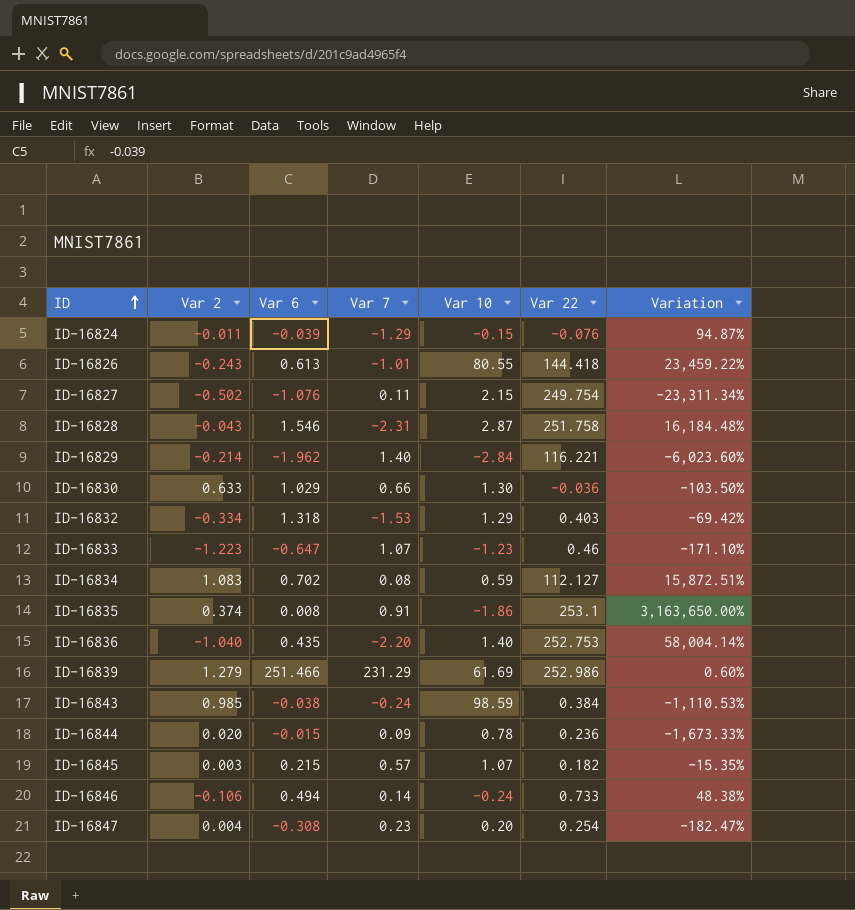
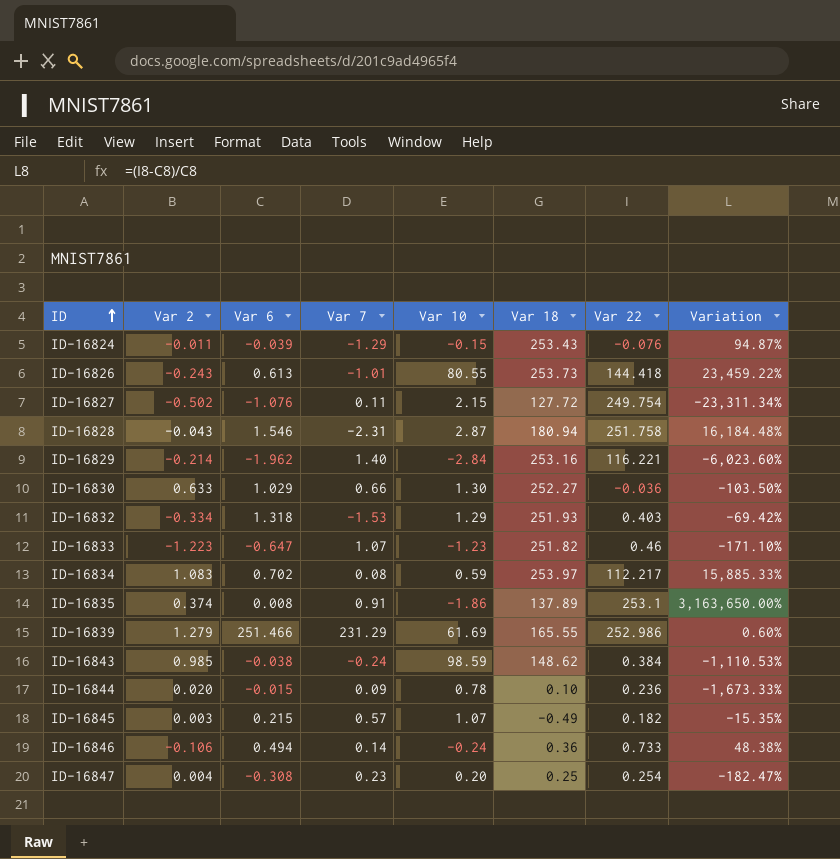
column Var 18 | position: none -> 6
row ID-16836: -1.040 | 0.435 | -2.20 | 1.40 | 252.753 | 58,004.14% -> none
ID-16834 | Var 22: 112.127 -> 112.217
ID-16834 | Variation: 15,872.51% -> 15,885.33%

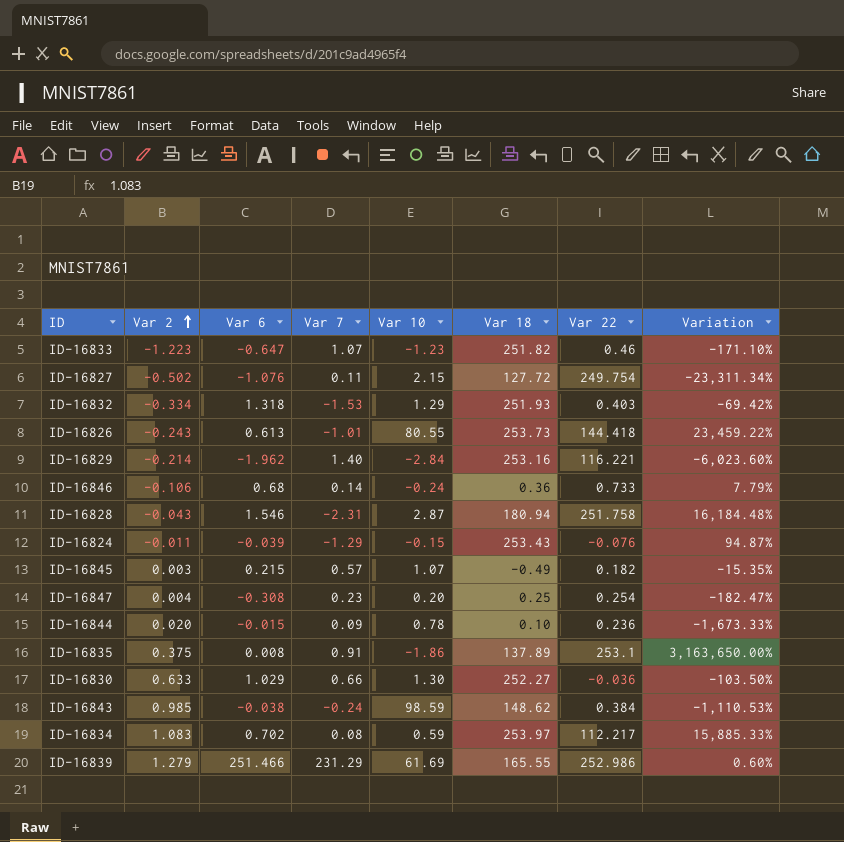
row order: ID ascending -> Var 2 ascending
ID-16846 | Var 6: 0.494 -> 0.68
ID-16846 | Variation: 48.38% -> 7.79%
ID-16835 | Var 2: 0.374 -> 0.375

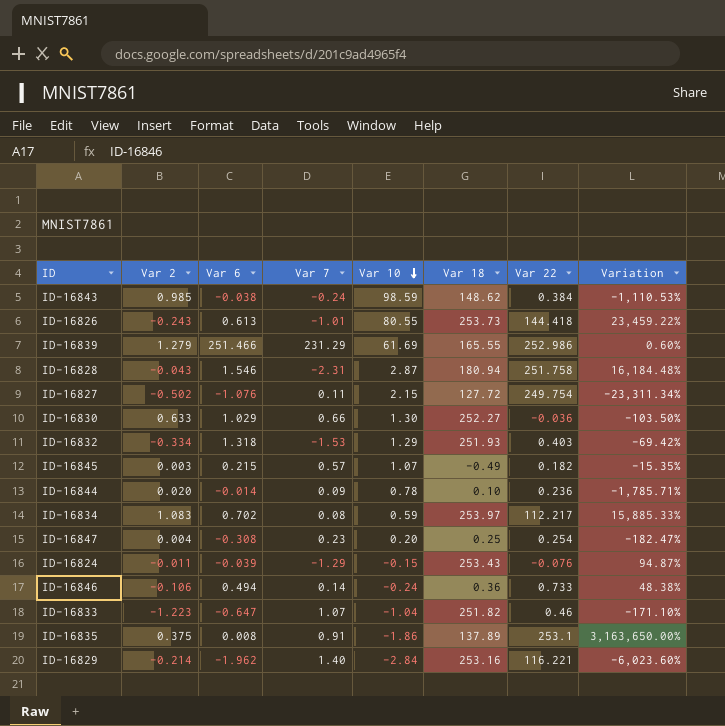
row order: Var 2 ascending -> Var 10 descending
ID-16844 | Var 6: -0.015 -> -0.014
ID-16844 | Variation: -1,673.33% -> -1,785.71%
ID-16846 | Var 6: 0.68 -> 0.494
ID-16846 | Variation: 7.79% -> 48.38%
ID-16833 | Var 10: -1.23 -> -1.04

